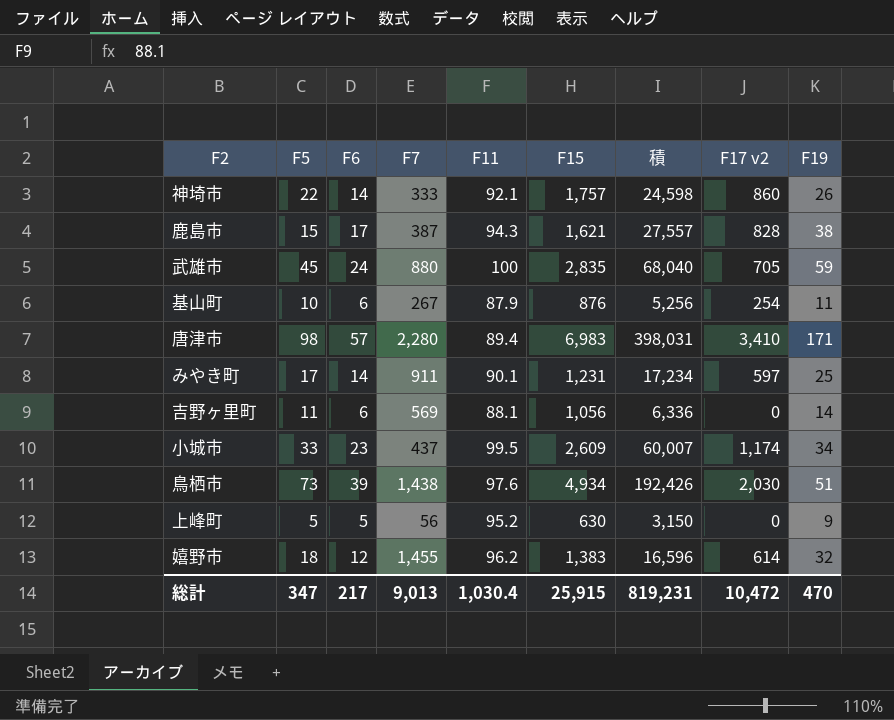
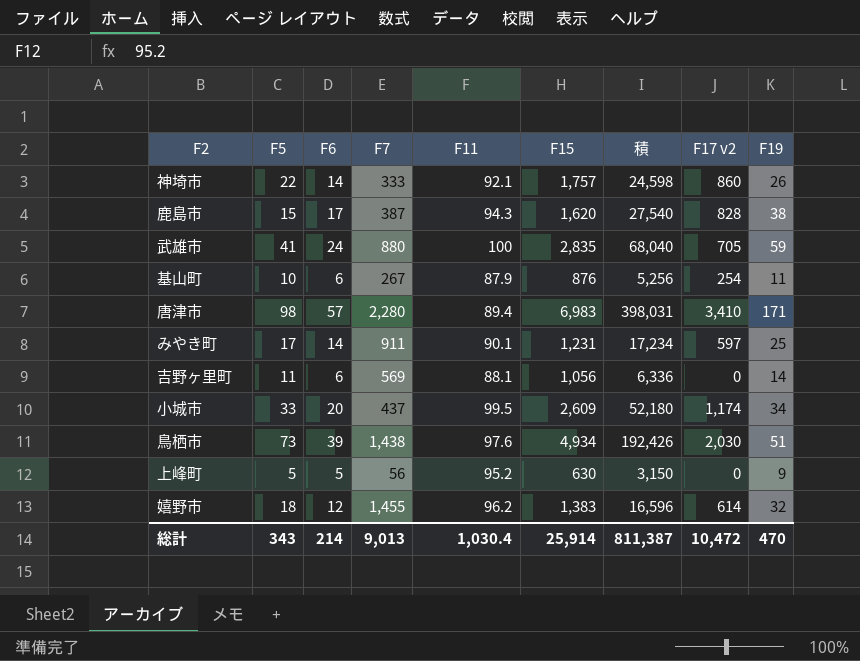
鹿島市 | F15: 1,621 -> 1,620
鹿島市 | 積: 27,557 -> 27,540
武雄市 | F5: 45 -> 41
小城市 | F6: 23 -> 20
小城市 | 積: 60,007 -> 52,180
総計 | F5: 347 -> 343
総計 | F6: 217 -> 214
総計 | F15: 25,915 -> 25,914
総計 | 積: 819,231 -> 811,387

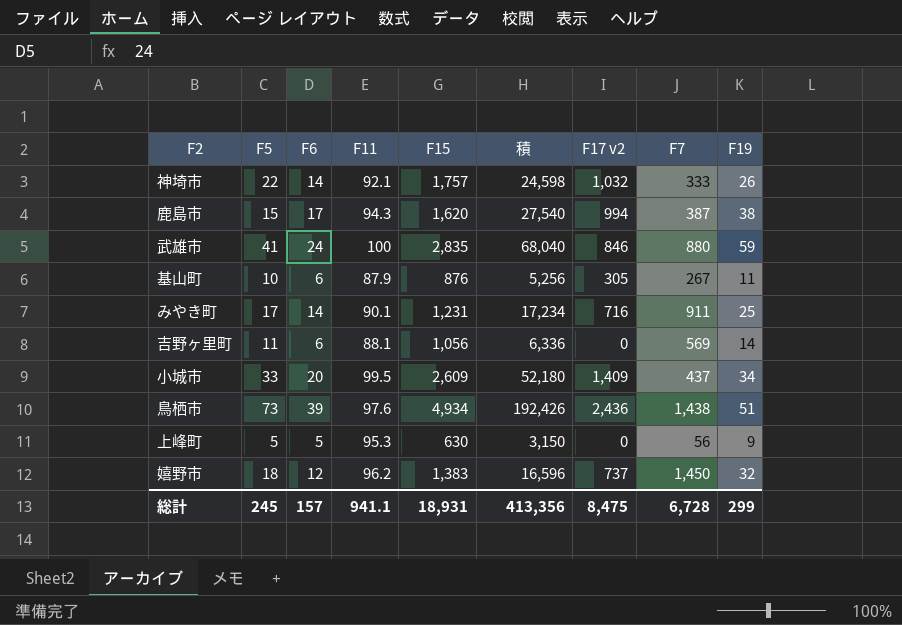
column F7 | position: 4 -> 8
row 唐津市: 98 | 57 | 2,280 | 89.4 | 6,983 | 398,031 | 3,410 | 171 -> none
神埼市 | F17 v2: 860 -> 1,032
鹿島市 | F17 v2: 828 -> 994
武雄市 | F17 v2: 705 -> 846
基山町 | F17 v2: 254 -> 305
みやき町 | F17 v2: 597 -> 716
小城市 | F17 v2: 1,174 -> 1,409
鳥栖市 | F17 v2: 2,030 -> 2,436
上峰町 | F11: 95.2 -> 95.3
嬉野市 | F17 v2: 614 -> 737
嬉野市 | F7: 1,455 -> 1,450
総計 | F5: 343 -> 245
総計 | F6: 214 -> 157
総計 | F11: 1,030.4 -> 941.1
総計 | F15: 25,914 -> 18,931
総計 | 積: 811,387 -> 413,356
総計 | F17 v2: 10,472 -> 8,475
総計 | F7: 9,013 -> 6,728
総計 | F19: 470 -> 299

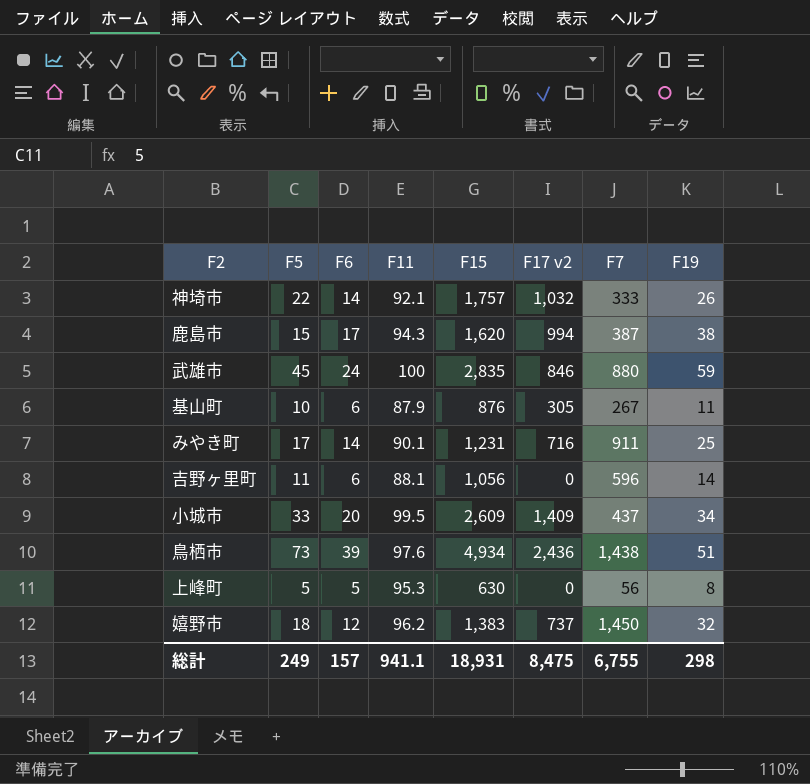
column 積 | formula: [F6] * [F15] -> none
武雄市 | F5: 41 -> 45
吉野ヶ里町 | F7: 569 -> 596
上峰町 | F19: 9 -> 8
総計 | F5: 245 -> 249
総計 | F7: 6,728 -> 6,755
総計 | F19: 299 -> 298

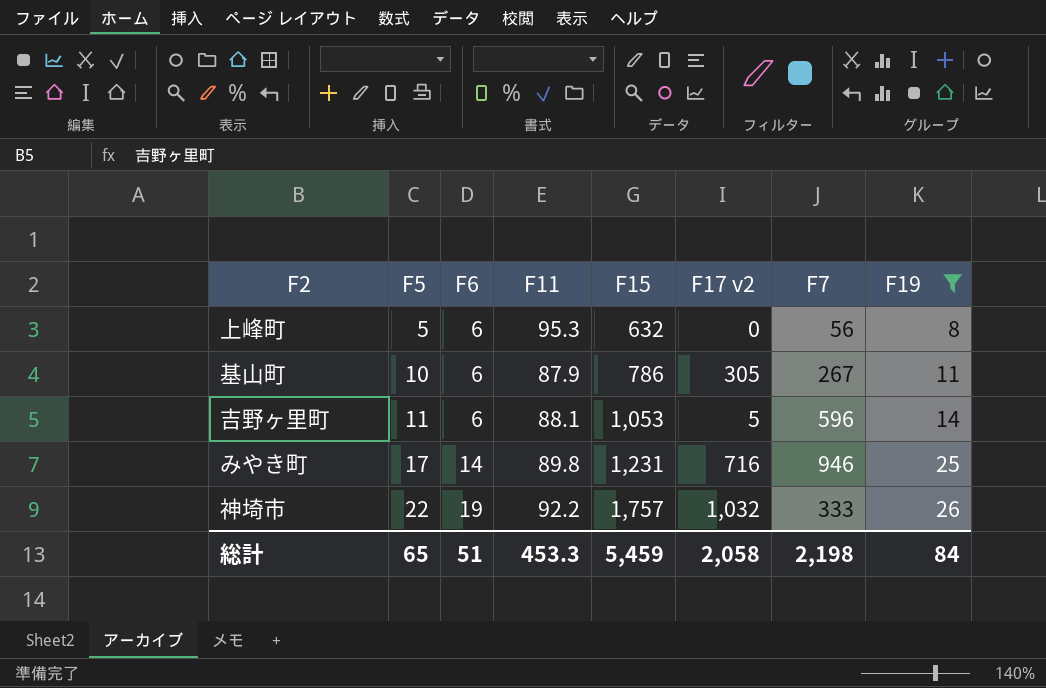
filter: none -> F19 <= 26
row order: none -> F5 ascending
上峰町 | F6: 5 -> 6
上峰町 | F15: 630 -> 632
基山町 | F15: 876 -> 786
吉野ヶ里町 | F15: 1,056 -> 1,053
吉野ヶ里町 | F17 v2: 0 -> 5
みやき町 | F11: 90.1 -> 89.8
みやき町 | F7: 911 -> 946
神埼市 | F6: 14 -> 19
神埼市 | F11: 92.1 -> 92.2
総計 | F5: 249 -> 65
総計 | F6: 157 -> 51
総計 | F11: 941.1 -> 453.3
総計 | F15: 18,931 -> 5,459
総計 | F17 v2: 8,475 -> 2,058
総計 | F7: 6,755 -> 2,198
総計 | F19: 298 -> 84

